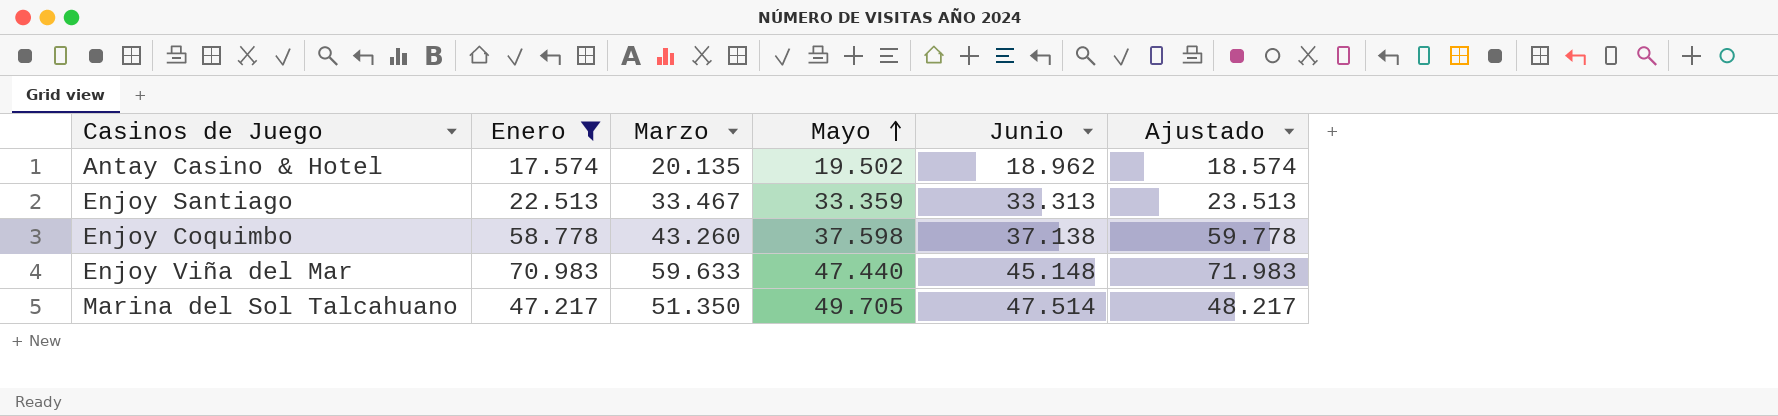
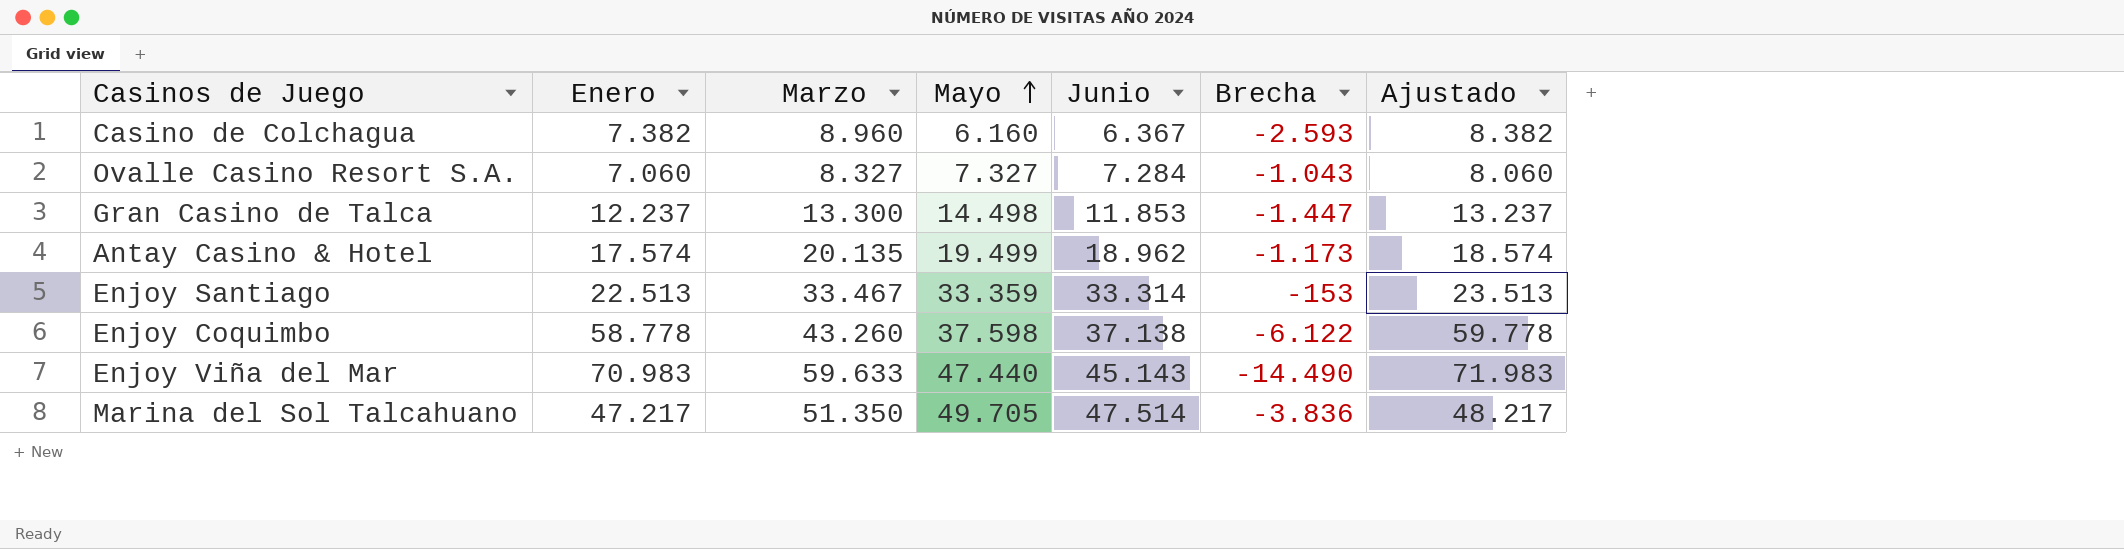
filter: Enero >= 17.574 -> none
column Brecha | formula: none -> [Junio] - [Marzo]
Antay Casino & Hotel | Mayo: 19.502 -> 19.499
Enjoy Santiago | Junio: 33.313 -> 33.314
Enjoy Viña del Mar | Junio: 45.148 -> 45.143

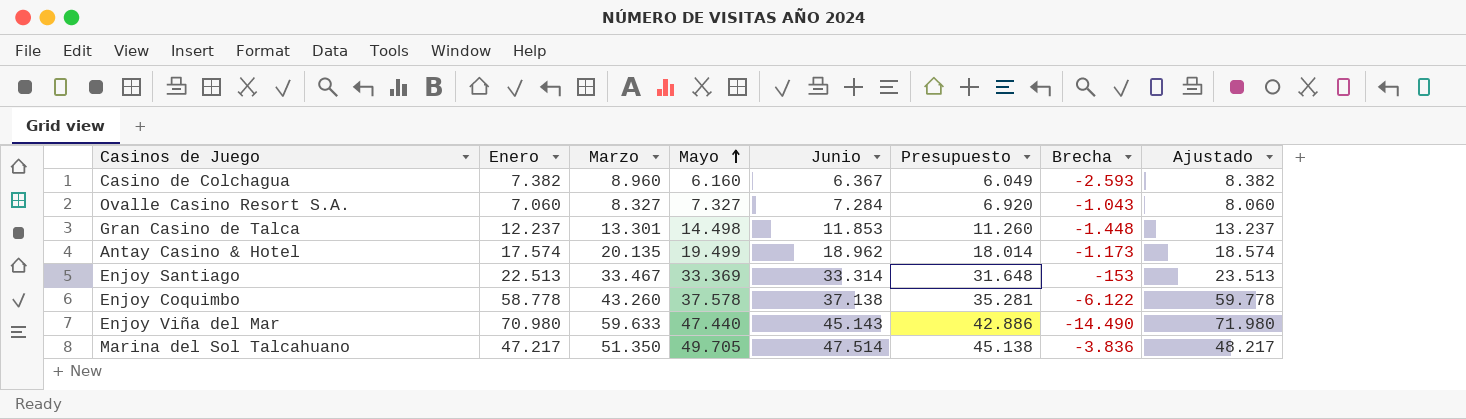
column Presupuesto | formula: none -> [Junio] * 0,95
Gran Casino de Talca | Marzo: 13.300 -> 13.301
Gran Casino de Talca | Brecha: -1.447 -> -1.448
Enjoy Santiago | Mayo: 33.359 -> 33.369
Enjoy Coquimbo | Mayo: 37.598 -> 37.578
Enjoy Viña del Mar | Enero: 70.983 -> 70.980
Enjoy Viña del Mar | Ajustado: 71.983 -> 71.980

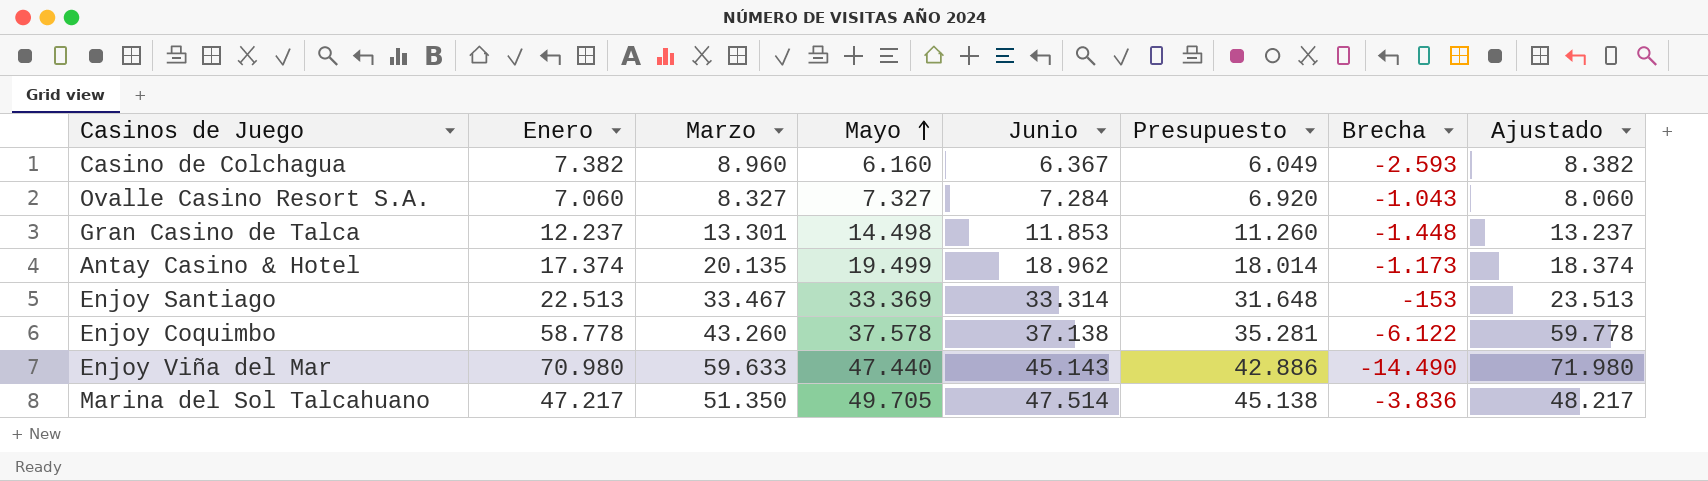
Antay Casino & Hotel | Enero: 17.574 -> 17.374
Antay Casino & Hotel | Ajustado: 18.574 -> 18.374

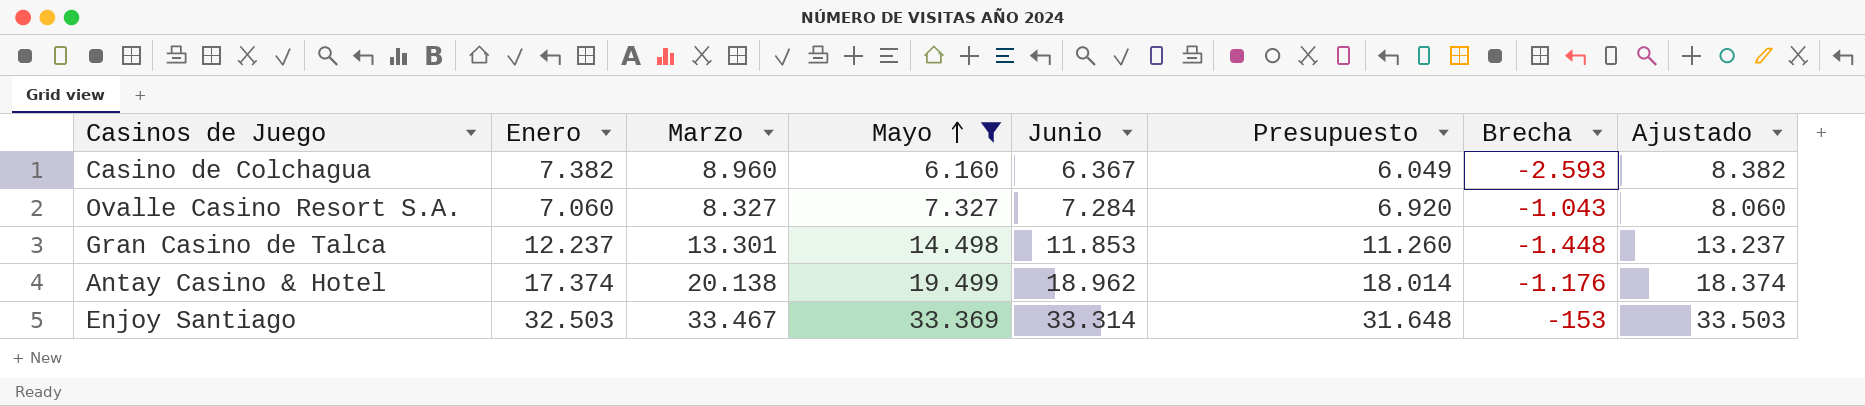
filter: none -> Mayo <= 33.369
Antay Casino & Hotel | Marzo: 20.135 -> 20.138
Antay Casino & Hotel | Brecha: -1.173 -> -1.176
Enjoy Santiago | Enero: 22.513 -> 32.503
Enjoy Santiago | Ajustado: 23.513 -> 33.503

